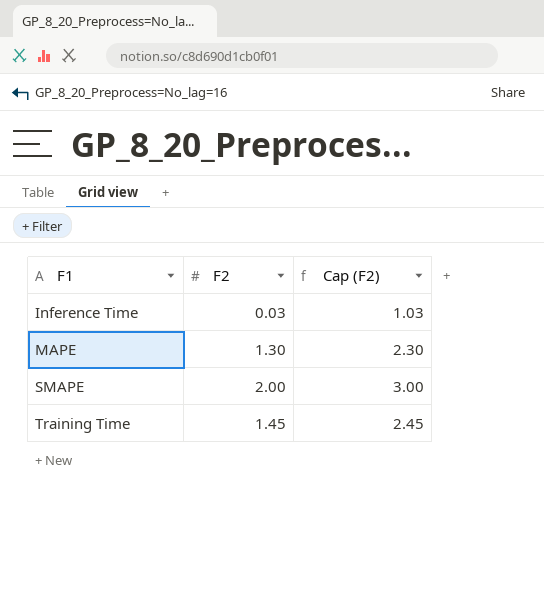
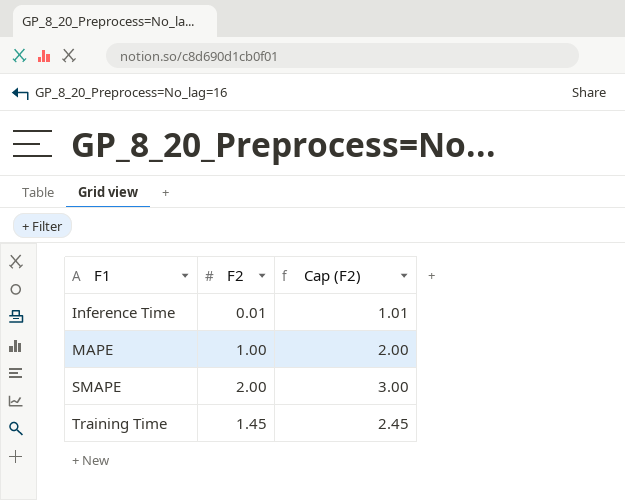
Inference Time | F2: 0.03 -> 0.01
Inference Time | Cap (F2): 1.03 -> 1.01
MAPE | F2: 1.30 -> 1.00
MAPE | Cap (F2): 2.30 -> 2.00

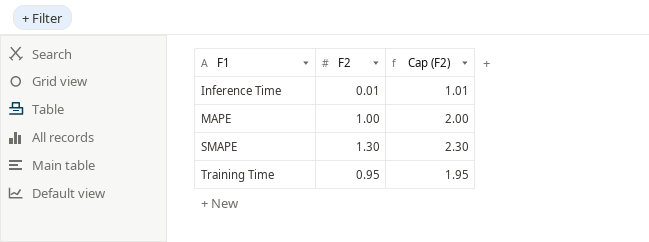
SMAPE | F2: 2.00 -> 1.30
SMAPE | Cap (F2): 3.00 -> 2.30
Training Time | F2: 1.45 -> 0.95
Training Time | Cap (F2): 2.45 -> 1.95

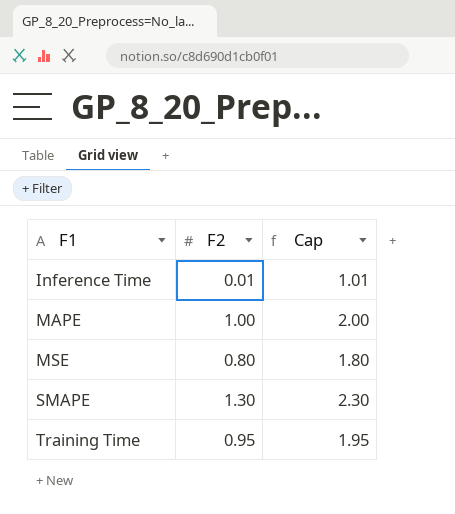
column name: Cap (F2) -> Cap
row MSE: none -> 0.80 | 1.80

